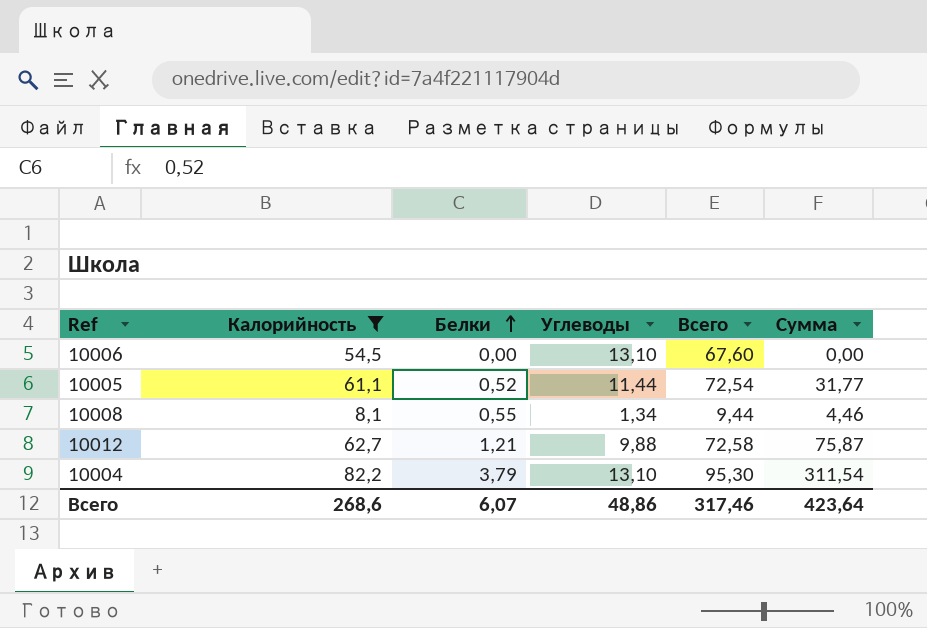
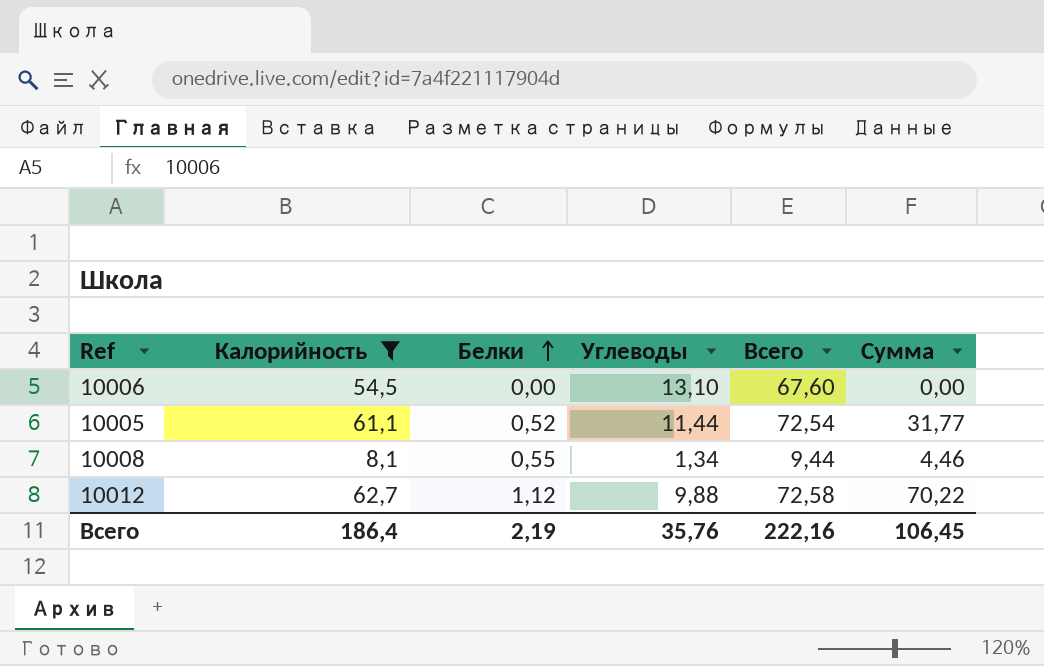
row 10004: 82,2 | 3,79 | 13,10 | 95,30 | 311,54 -> none
10012 | Белки: 1,21 -> 1,12
10012 | Сумма: 75,87 -> 70,22
Всего | Калорийность: 268,6 -> 186,4
Всего | Белки: 6,07 -> 2,19
Всего | Углеводы: 48,86 -> 35,76
Всего | Всего: 317,46 -> 222,16
Всего | Сумма: 423,64 -> 106,45

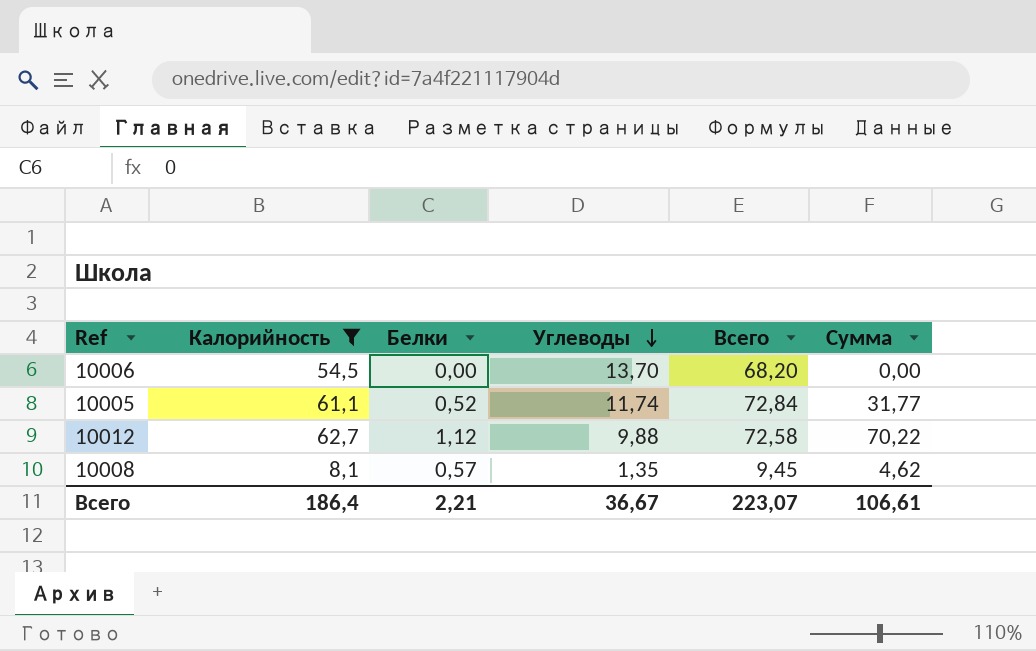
row order: Белки ascending -> Углеводы descending
10006 | Углеводы: 13,10 -> 13,70
10006 | Всего: 67,60 -> 68,20
10005 | Углеводы: 11,44 -> 11,74
10005 | Всего: 72,54 -> 72,84
10008 | Белки: 0,55 -> 0,57
10008 | Углеводы: 1,34 -> 1,35
10008 | Всего: 9,44 -> 9,45
10008 | Сумма: 4,46 -> 4,62
Всего | Белки: 2,19 -> 2,21
Всего | Углеводы: 35,76 -> 36,67
Всего | Всего: 222,16 -> 223,07
Всего | Сумма: 106,45 -> 106,61

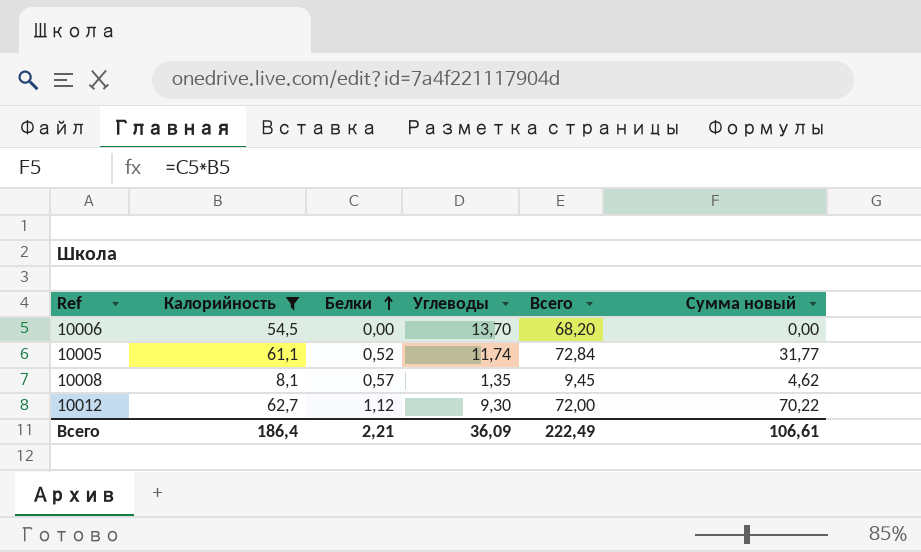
row order: Углеводы descending -> Белки ascending
column name: Сумма -> Сумма новый
10012 | Углеводы: 9,88 -> 9,30
10012 | Всего: 72,58 -> 72,00
Всего | Углеводы: 36,67 -> 36,09
Всего | Всего: 223,07 -> 222,49

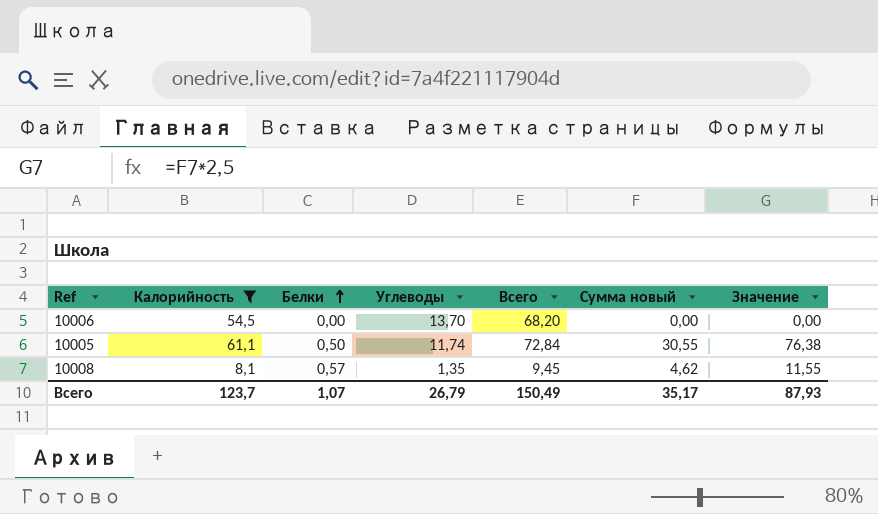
column Значение | formula: none -> [Сумма новый] * 2,5
row 10012: 62,7 | 1,12 | 9,30 | 72,00 | 70,22 -> none
10005 | Белки: 0,52 -> 0,50
10005 | Сумма новый: 31,77 -> 30,55
Всего | Калорийность: 186,4 -> 123,7
Всего | Белки: 2,21 -> 1,07
Всего | Углеводы: 36,09 -> 26,79
Всего | Всего: 222,49 -> 150,49
Всего | Сумма новый: 106,61 -> 35,17

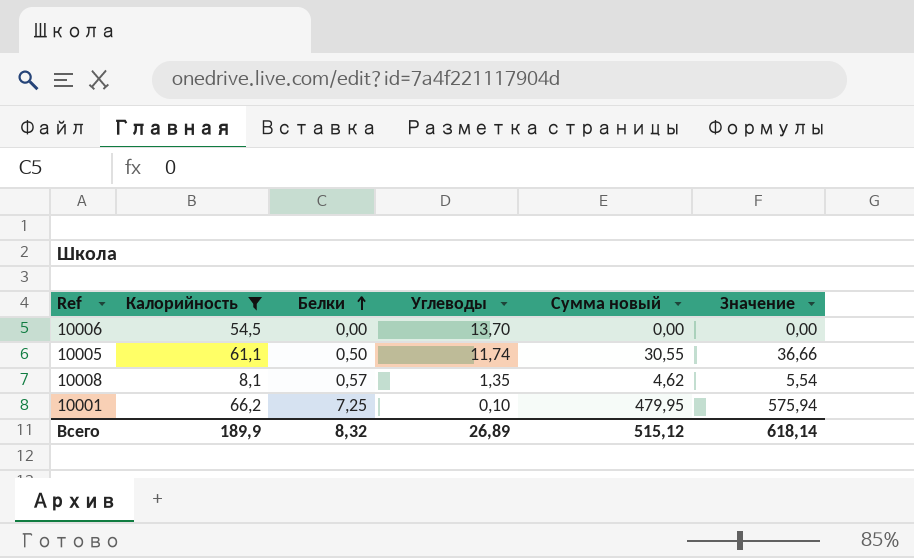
column Всего | formula: [Калорийность] + [Углеводы] -> none
column Значение | formula: [Сумма новый] * 2,5 -> [Сумма новый] * 1,2
row 10001: none -> 66,2 | 7,25 | 0,10 | 479,95 | 575,94
Всего | Калорийность: 123,7 -> 189,9
Всего | Белки: 1,07 -> 8,32
Всего | Углеводы: 26,79 -> 26,89
Всего | Сумма новый: 35,17 -> 515,12
Всего | Значение: 87,93 -> 618,14

